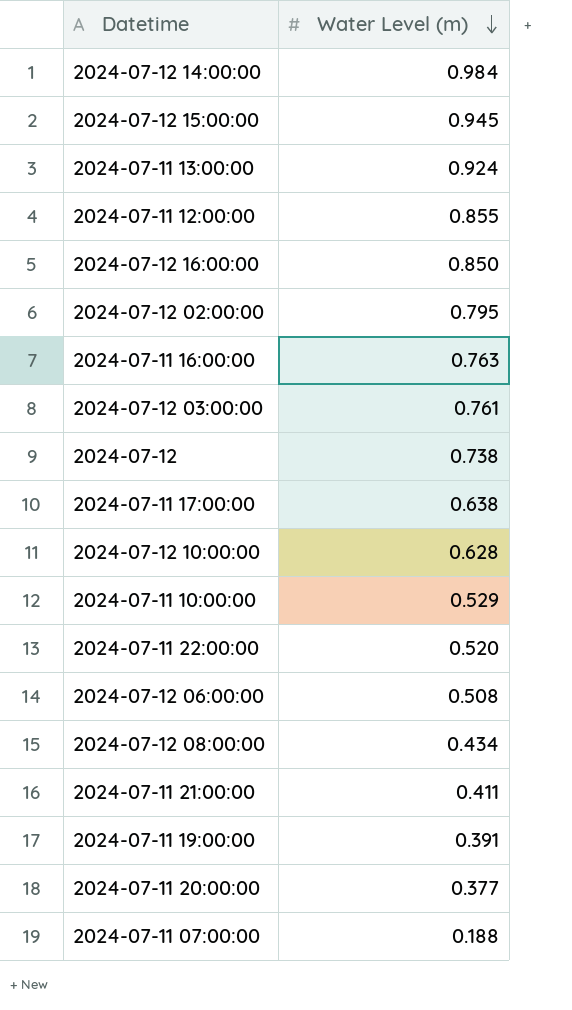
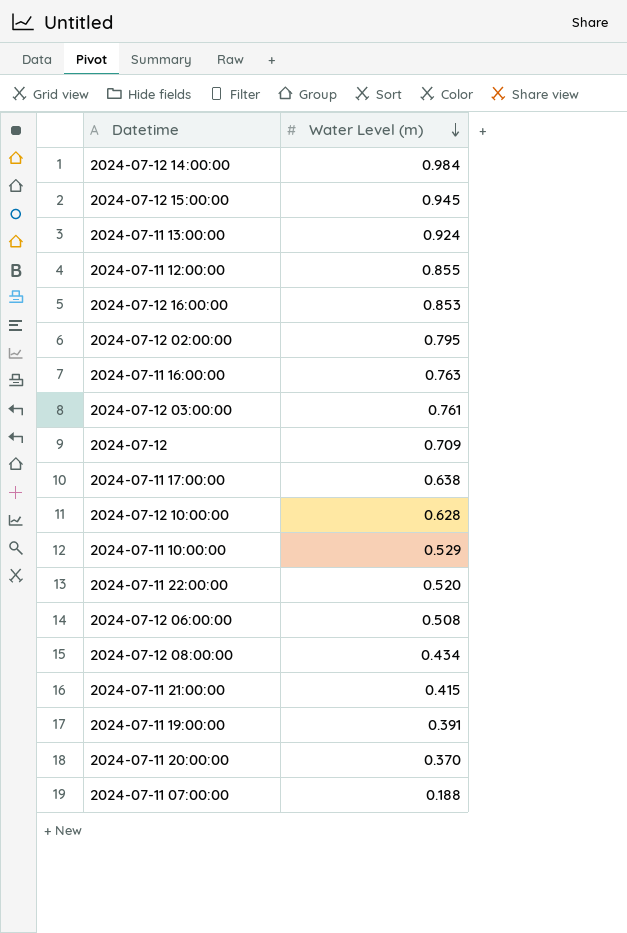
2024-07-12 16:00:00 | Water Level (m): 0.850 -> 0.853
2024-07-12 | Water Level (m): 0.738 -> 0.709
2024-07-11 21:00:00 | Water Level (m): 0.411 -> 0.415
2024-07-11 20:00:00 | Water Level (m): 0.377 -> 0.370

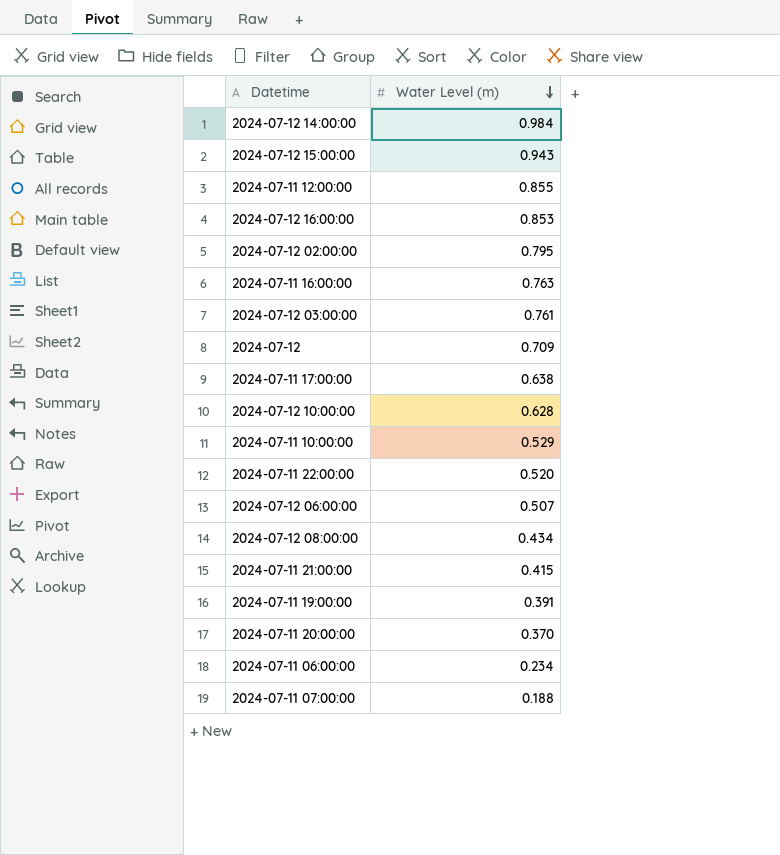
row 2024-07-11 13:00:00: 0.924 -> none
2024-07-12 15:00:00 | Water Level (m): 0.945 -> 0.943
2024-07-12 06:00:00 | Water Level (m): 0.508 -> 0.507
row 2024-07-11 06:00:00: none -> 0.234

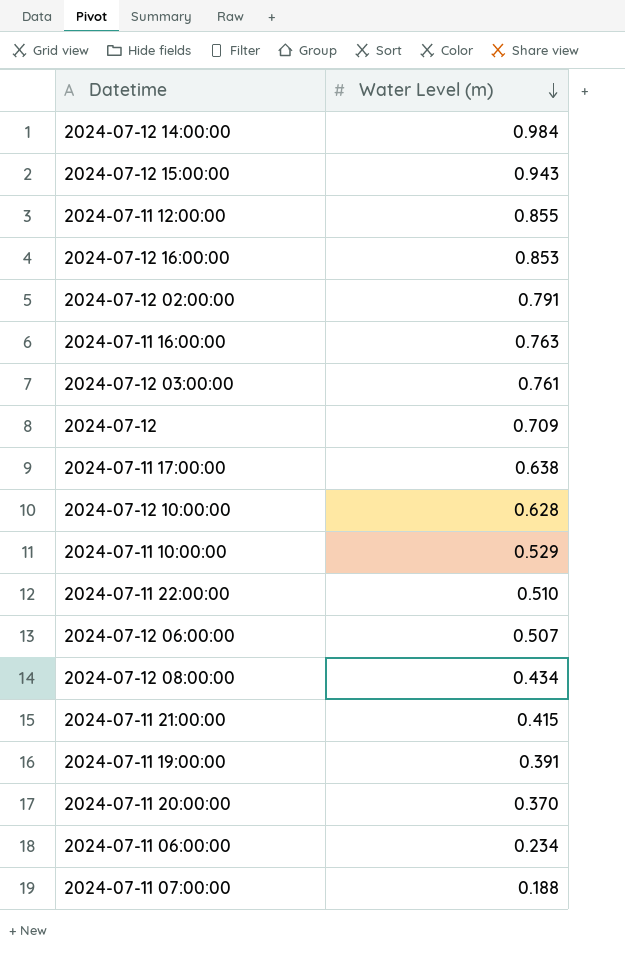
2024-07-12 02:00:00 | Water Level (m): 0.795 -> 0.791
2024-07-11 22:00:00 | Water Level (m): 0.520 -> 0.510

